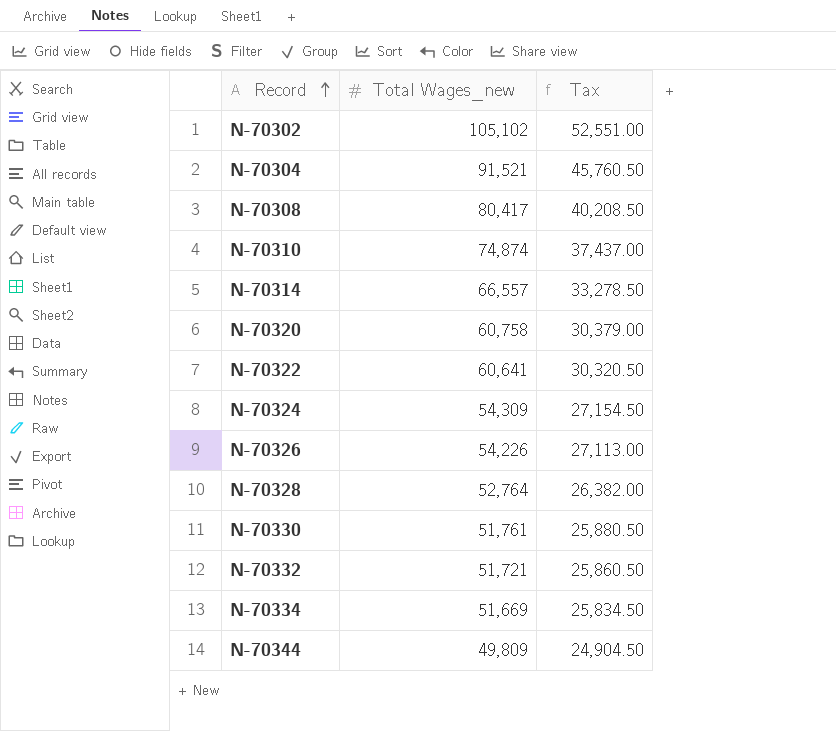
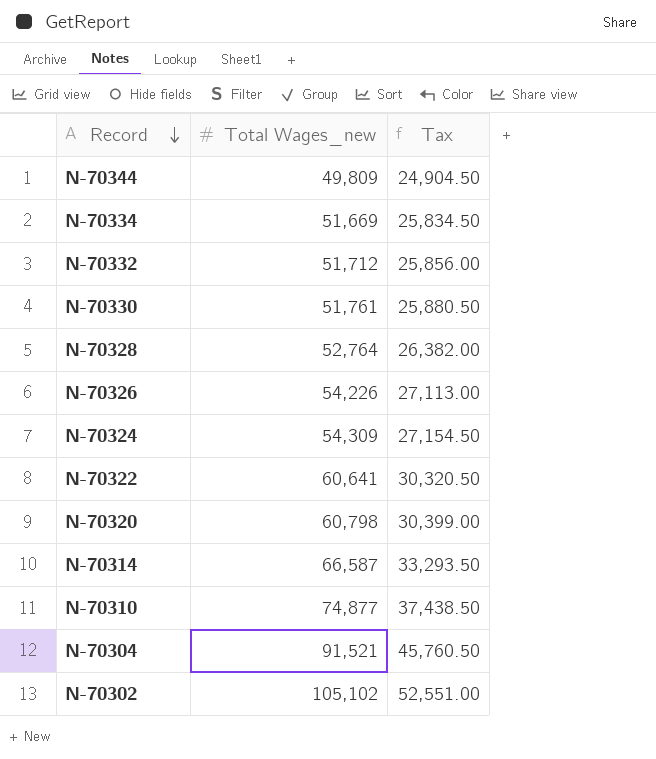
row order: Record ascending -> Record descending
row N-70308: 80,417 | 40,208.50 -> none
N-70332 | Total Wages_new: 51,721 -> 51,712
N-70332 | Tax: 25,860.50 -> 25,856.00
N-70320 | Total Wages_new: 60,758 -> 60,798
N-70320 | Tax: 30,379.00 -> 30,399.00
N-70314 | Total Wages_new: 66,557 -> 66,587
N-70314 | Tax: 33,278.50 -> 33,293.50
N-70310 | Total Wages_new: 74,874 -> 74,877
N-70310 | Tax: 37,437.00 -> 37,438.50

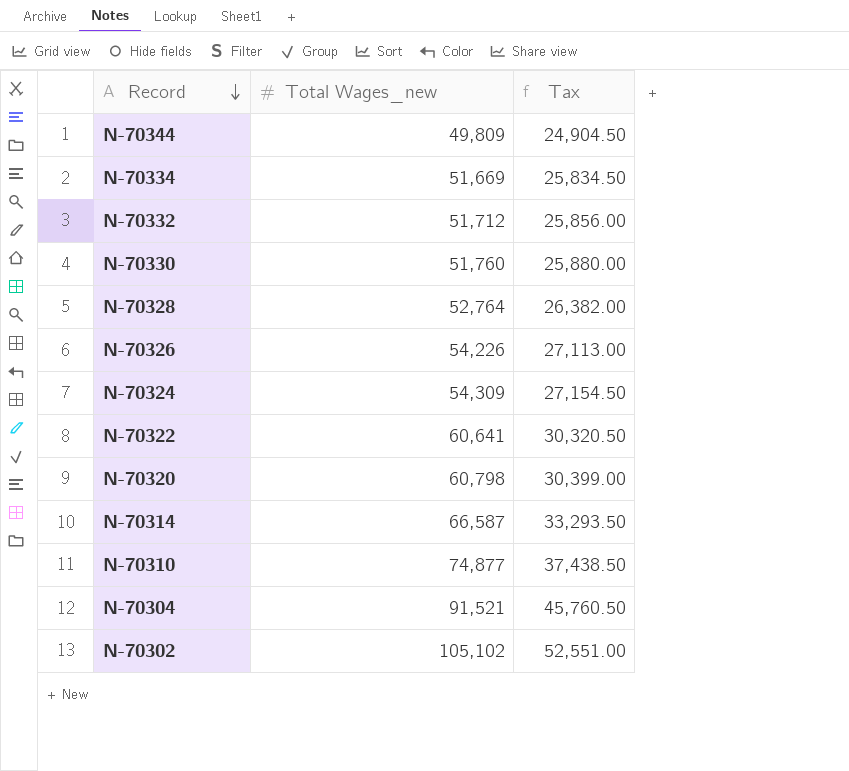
N-70330 | Total Wages_new: 51,761 -> 51,760
N-70330 | Tax: 25,880.50 -> 25,880.00

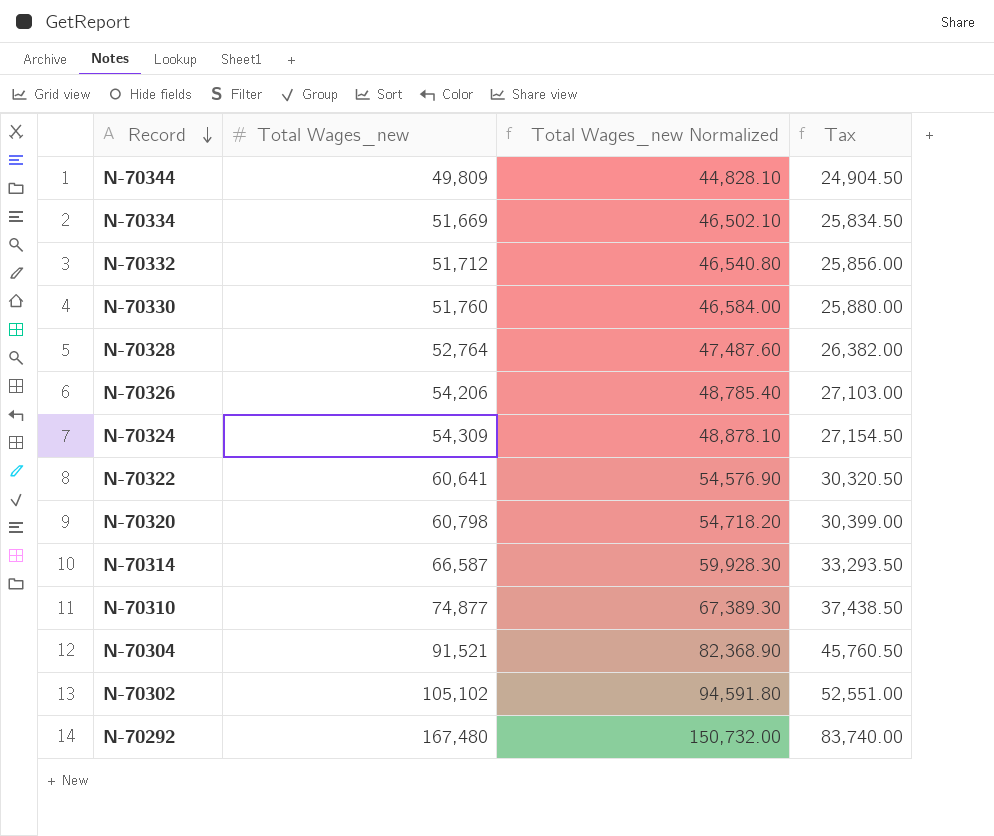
column Total Wages_new Normalized | formula: none -> [Total Wages_new] * 0.9
N-70326 | Total Wages_new: 54,226 -> 54,206
N-70326 | Tax: 27,113.00 -> 27,103.00
row N-70292: none -> 167,480 | 150,732.00 | 83,740.00

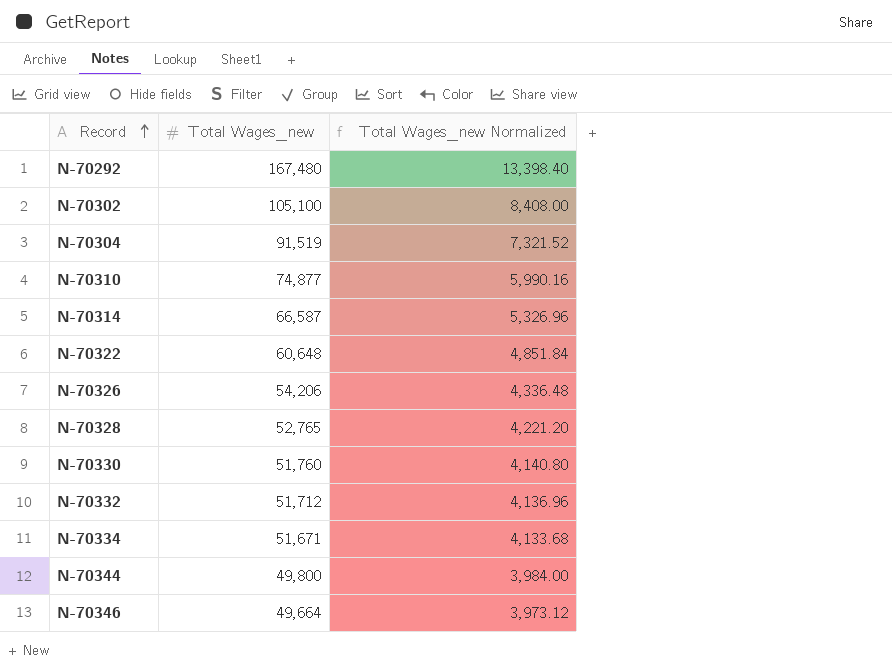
row order: Record descending -> Record ascending
column Tax | formula: [Total Wages_new] * 0.5 -> none
column Total Wages_new Normalized | formula: [Total Wages_new] * 0.9 -> [Total Wages_new] * 0.08
row N-70324: 54,309 | 48,878.10 | 27,154.50 -> none
row N-70320: 60,798 | 54,718.20 | 30,399.00 -> none
N-70302 | Total Wages_new: 105,102 -> 105,100
N-70304 | Total Wages_new: 91,521 -> 91,519
N-70322 | Total Wages_new: 60,641 -> 60,648
N-70328 | Total Wages_new: 52,764 -> 52,765
N-70334 | Total Wages_new: 51,669 -> 51,671
N-70344 | Total Wages_new: 49,809 -> 49,800
row N-70346: none -> 49,664 | 3,973.12

